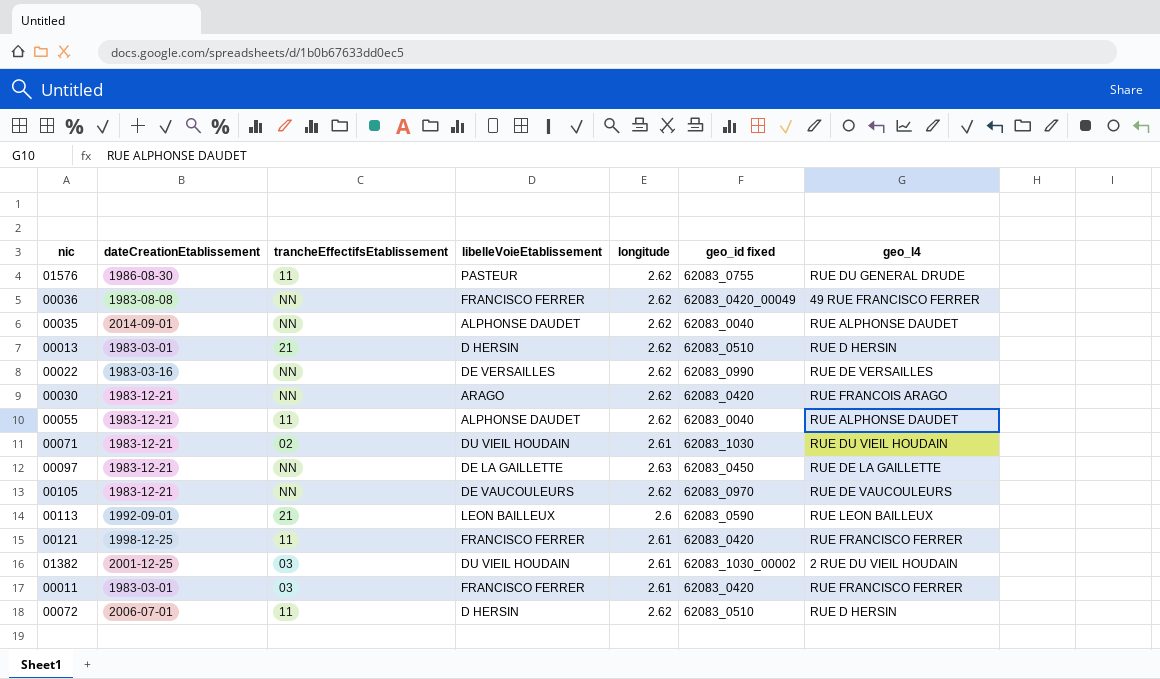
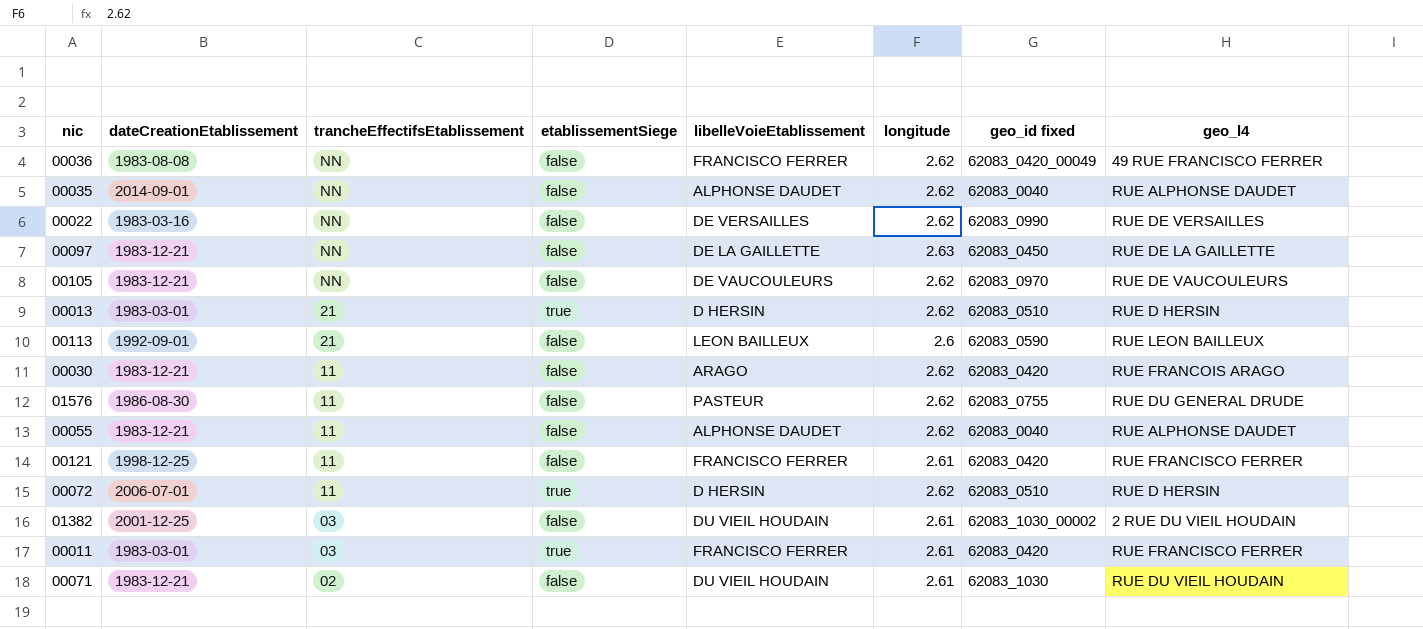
row order: none -> trancheEffectifsEtablissement descending
column etablissementSiege | position: none -> 4
00030 | trancheEffectifsEtablissement: NN -> 11

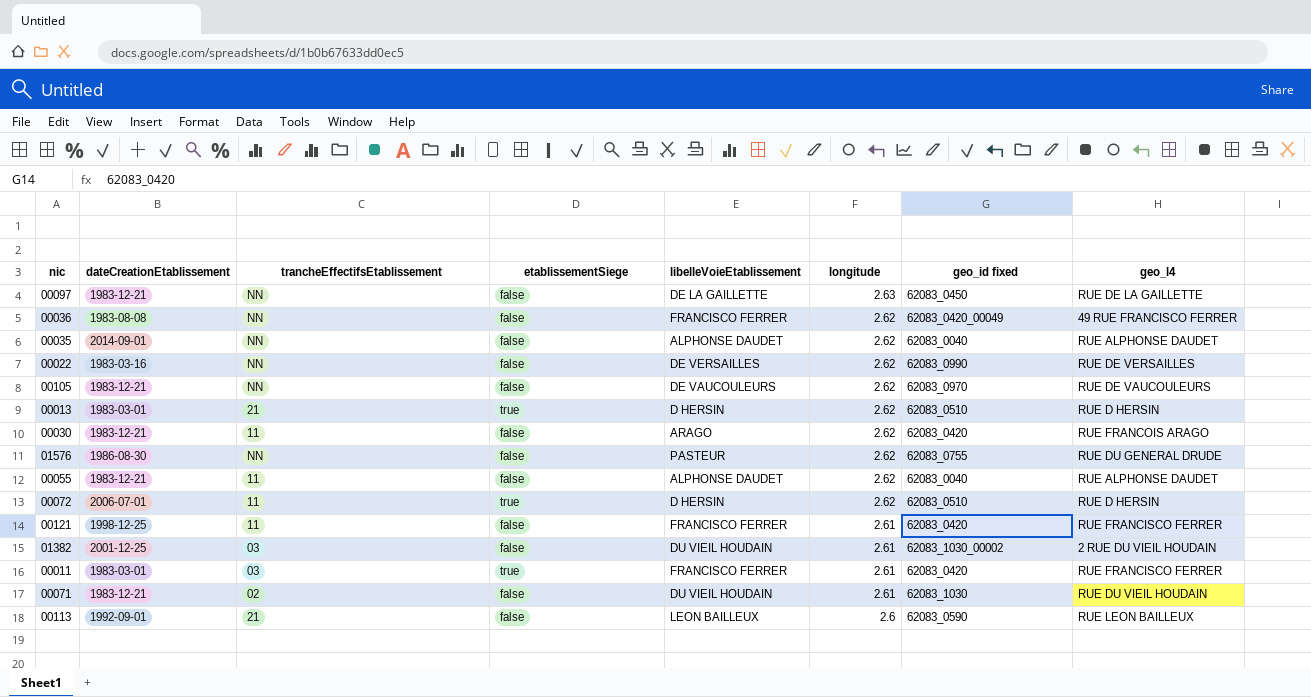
row order: trancheEffectifsEtablissement descending -> longitude descending
01576 | trancheEffectifsEtablissement: 11 -> NN

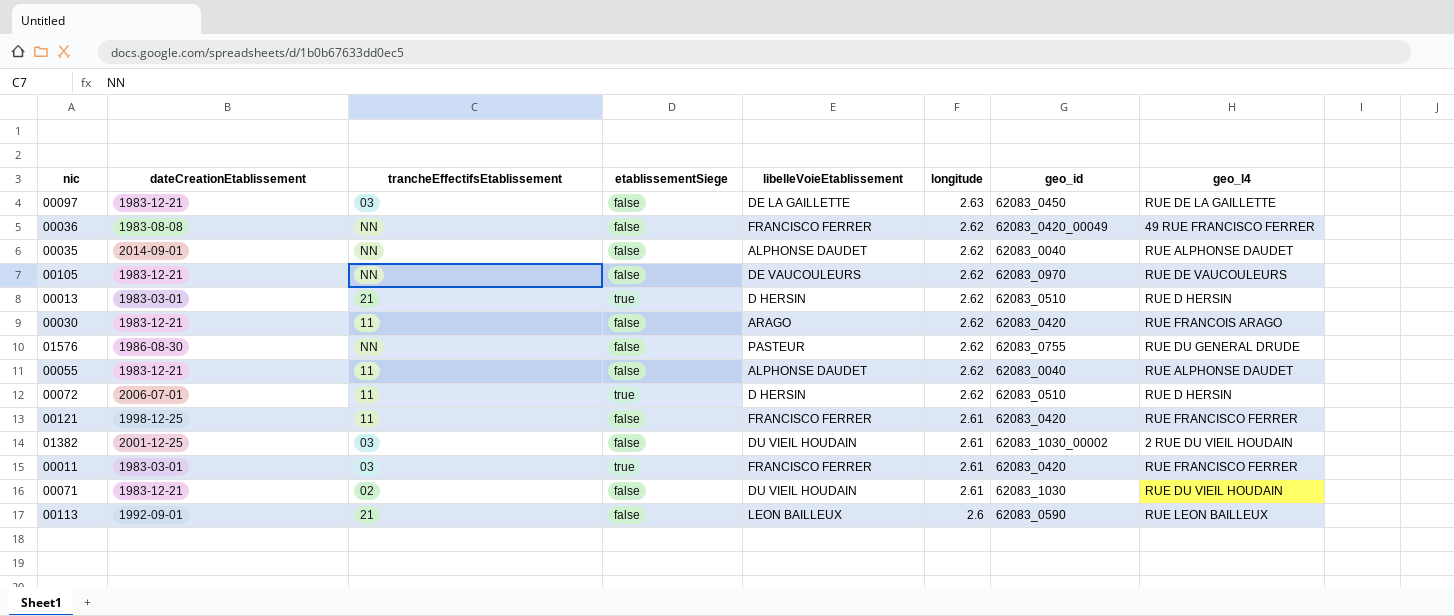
column name: geo_id fixed -> geo_id
row 00022: 1983-03-16 | NN | false | DE VERSAILLES | 2.62 | 62083_0990 | RUE DE VERSAILLES -> none
00097 | trancheEffectifsEtablissement: NN -> 03

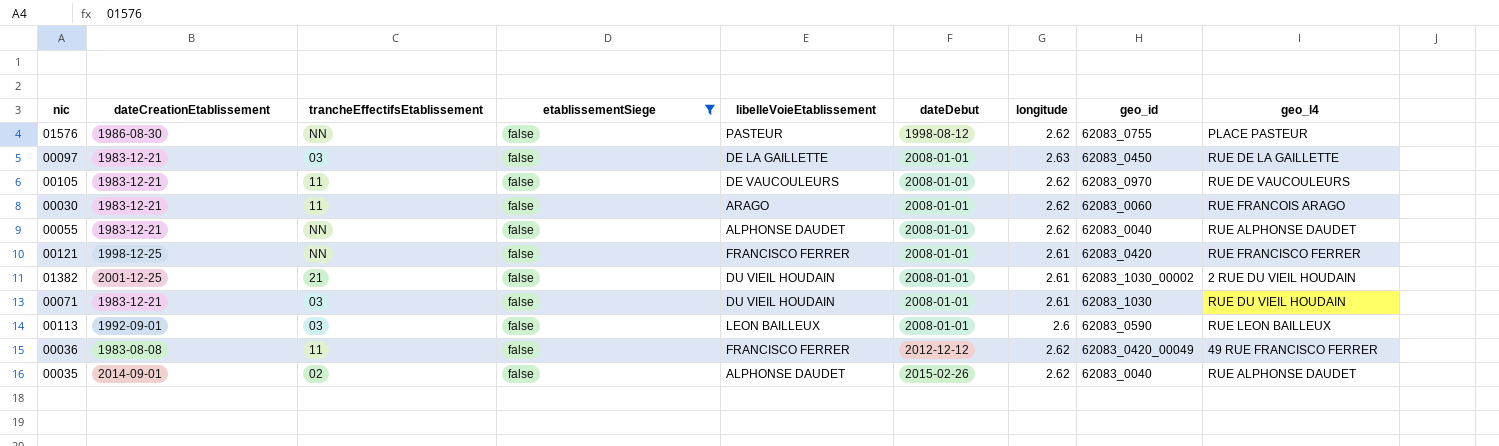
filter: none -> etablissementSiege = false
row order: longitude descending -> dateDebut ascending
column dateDebut | position: none -> 6
01576 | geo_l4: RUE DU GENERAL DRUDE -> PLACE PASTEUR
00105 | trancheEffectifsEtablissement: NN -> 11
00030 | geo_id: 62083_0420 -> 62083_0060
00055 | trancheEffectifsEtablissement: 11 -> NN
00121 | trancheEffectifsEtablissement: 11 -> NN
01382 | trancheEffectifsEtablissement: 03 -> 21
00071 | trancheEffectifsEtablissement: 02 -> 03
00113 | trancheEffectifsEtablissement: 21 -> 03
00036 | trancheEffectifsEtablissement: NN -> 11
00035 | trancheEffectifsEtablissement: NN -> 02

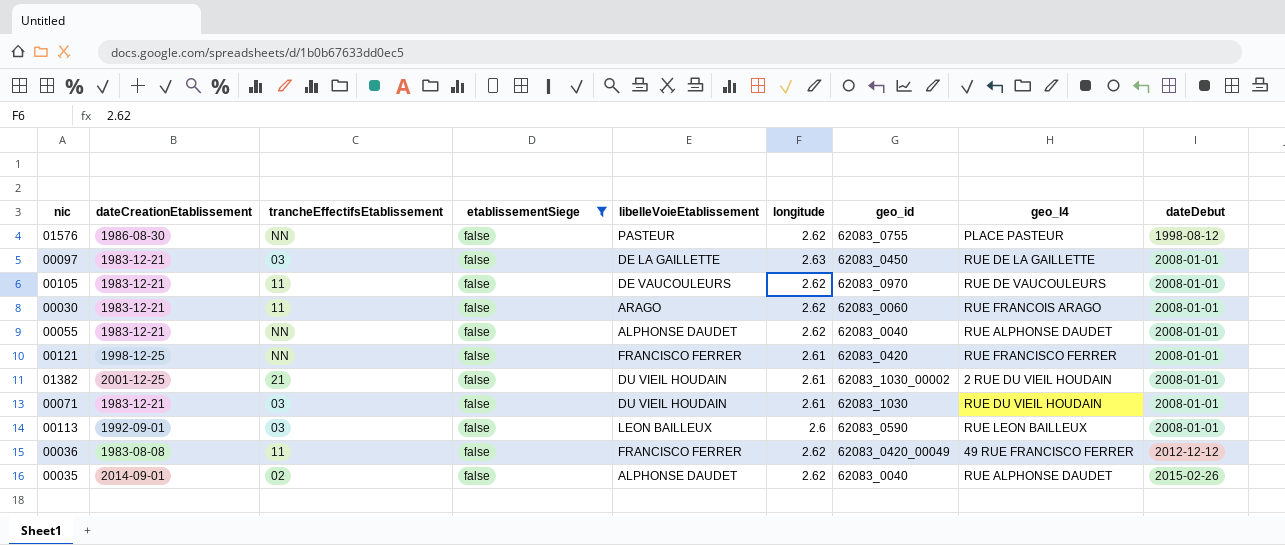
column dateDebut | position: 6 -> 9

